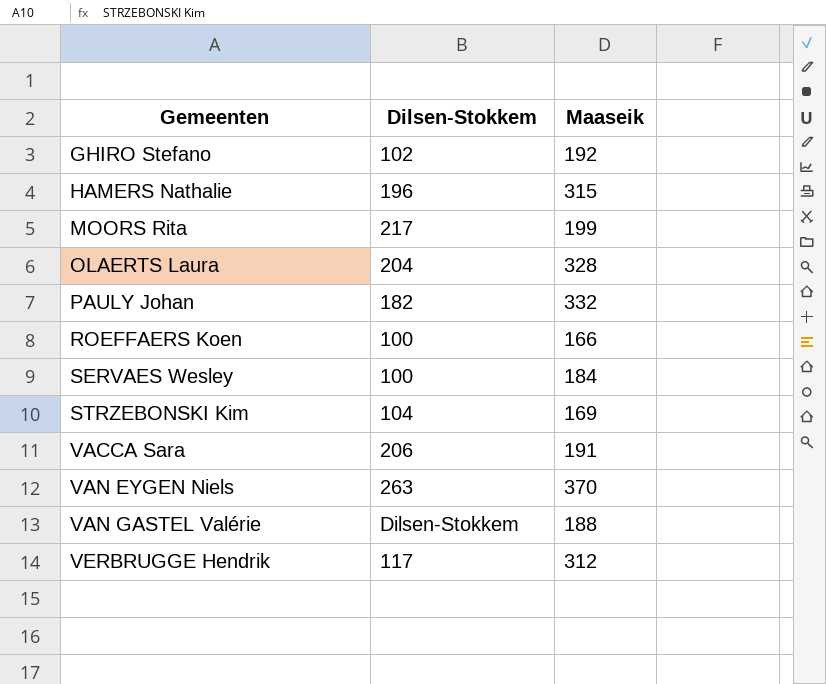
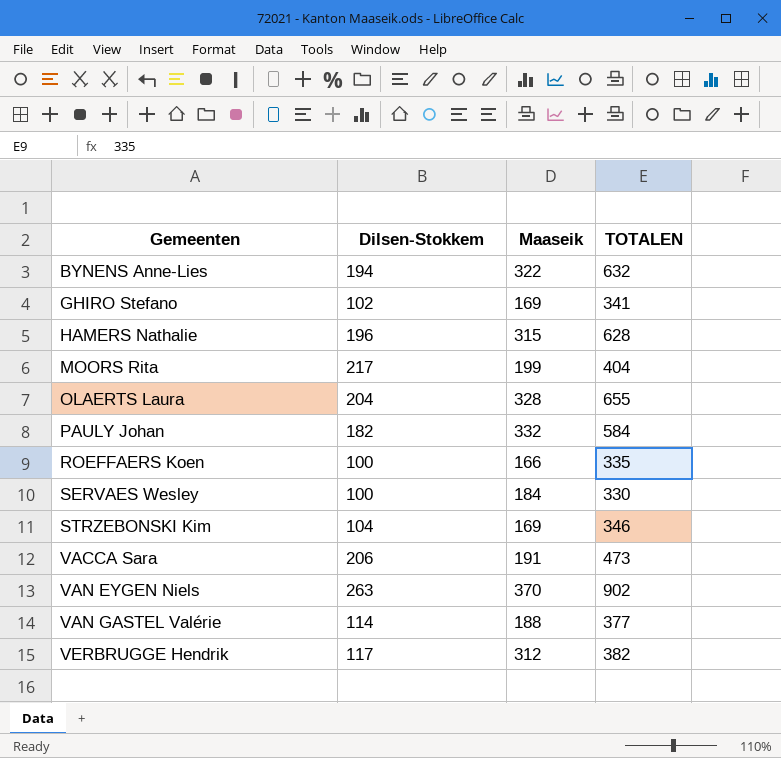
column TOTALEN | position: none -> 4
row BYNENS Anne-Lies: none -> 194 | 322 | 632
GHIRO Stefano | Maaseik: 192 -> 169
VAN GASTEL Valérie | Dilsen-Stokkem: Dilsen-Stokkem -> 114

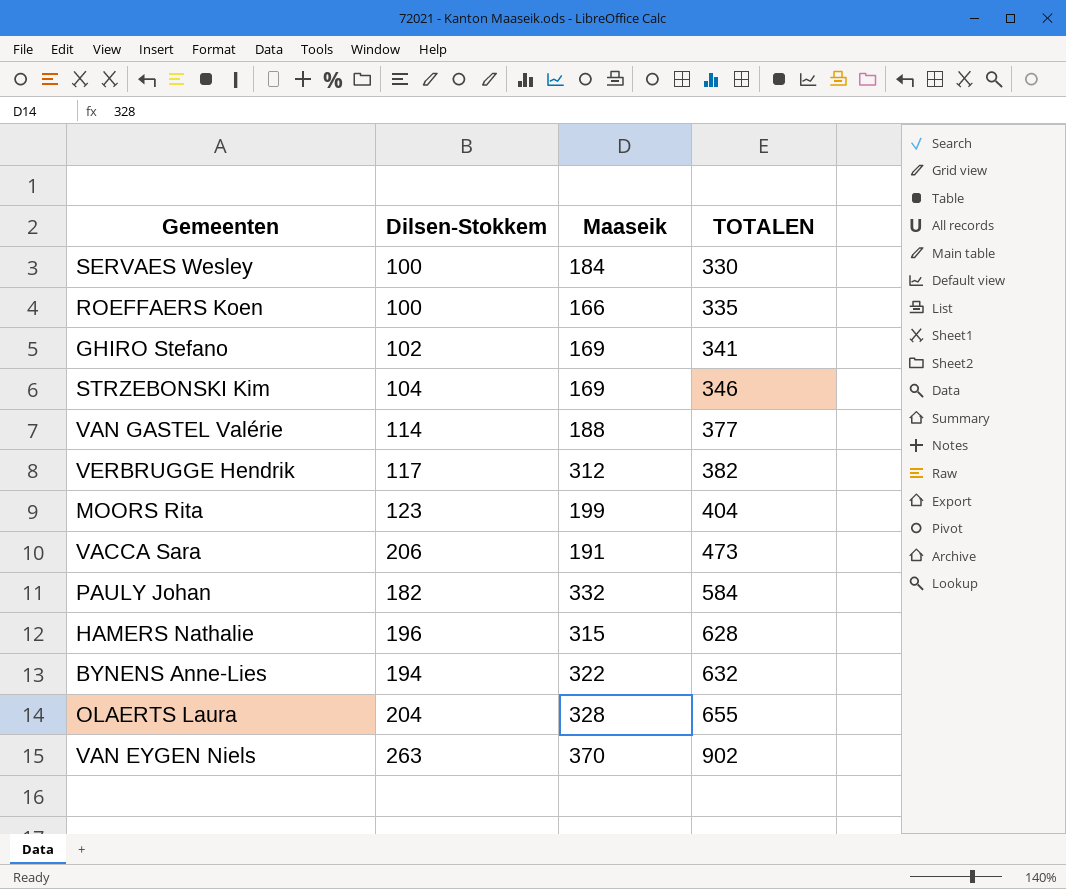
row order: Gemeenten ascending -> TOTALEN ascending
MOORS Rita | Dilsen-Stokkem: 217 -> 123

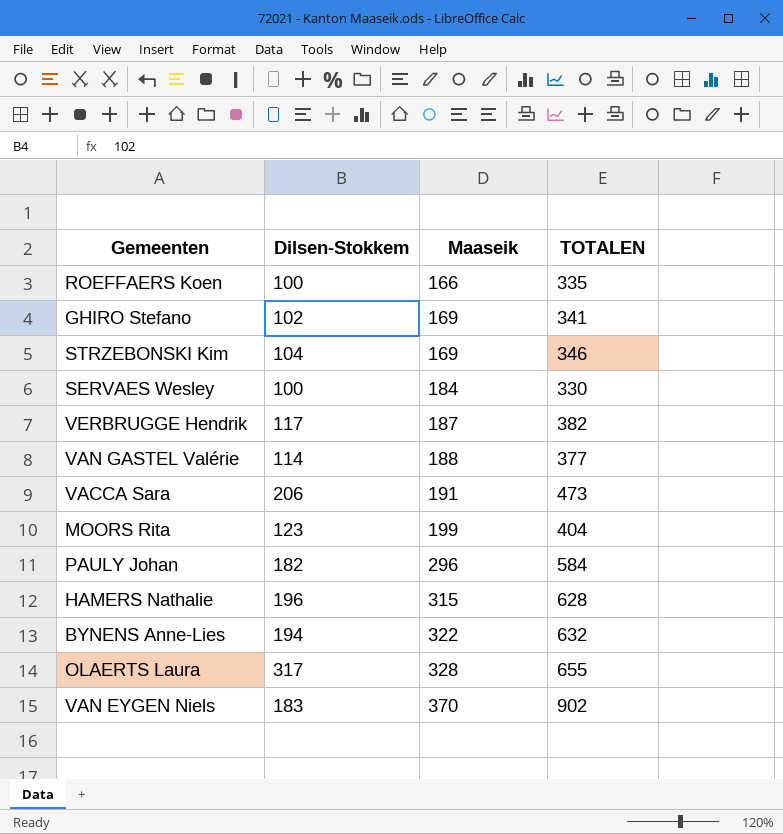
row order: TOTALEN ascending -> Maaseik ascending
VERBRUGGE Hendrik | Maaseik: 312 -> 187
PAULY Johan | Maaseik: 332 -> 296
OLAERTS Laura | Dilsen-Stokkem: 204 -> 317
VAN EYGEN Niels | Dilsen-Stokkem: 263 -> 183

